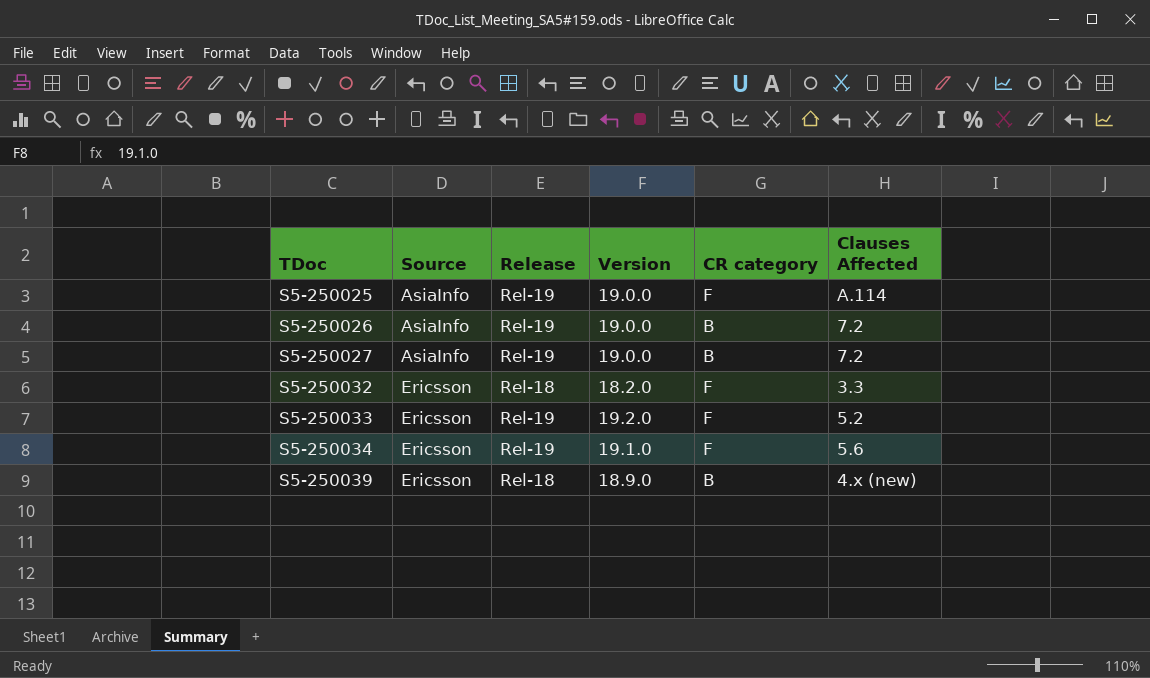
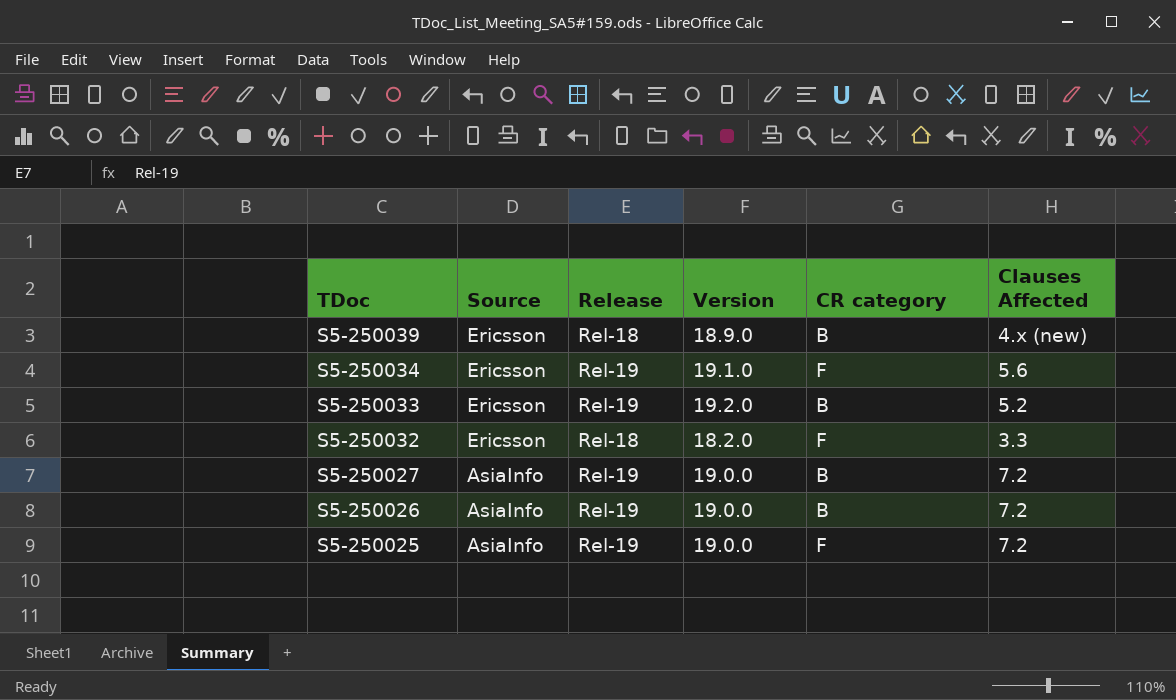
row order: TDoc ascending -> TDoc descending
S5-250033 | CR category: F -> B
S5-250025 | Clauses Affected: A.114 -> 7.2

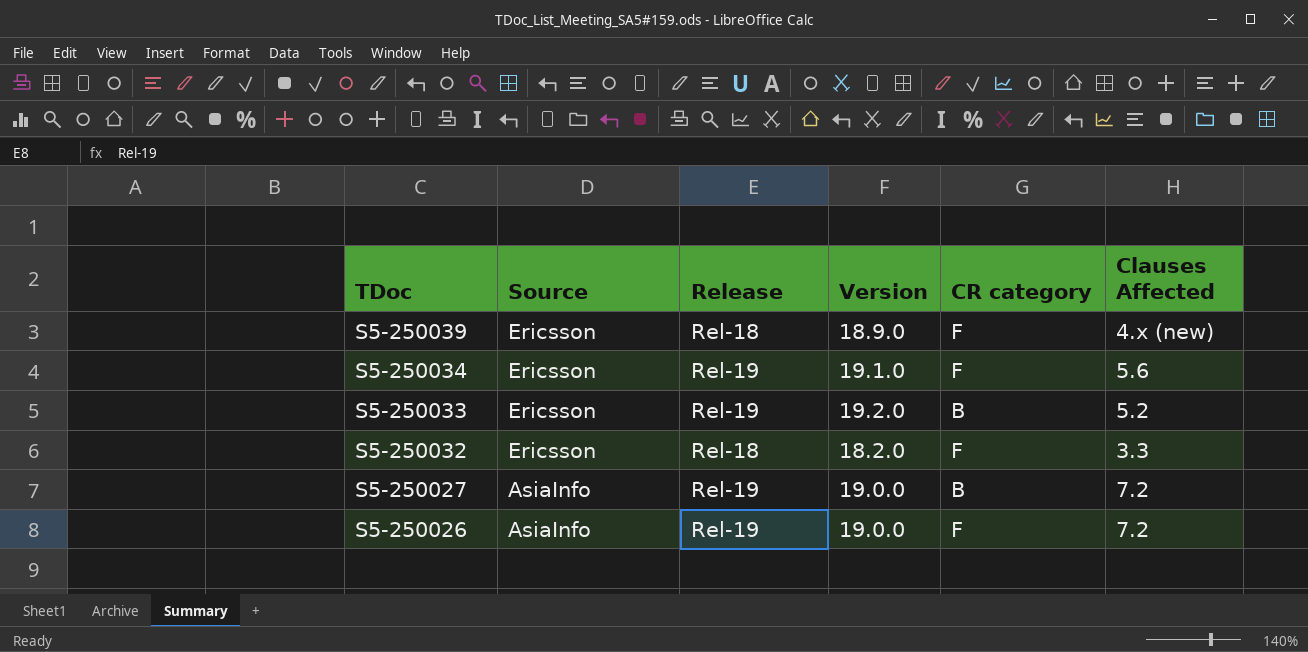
row S5-250025: AsiaInfo | Rel-19 | 19.0.0 | F | 7.2 -> none
S5-250039 | CR category: B -> F
S5-250026 | CR category: B -> F

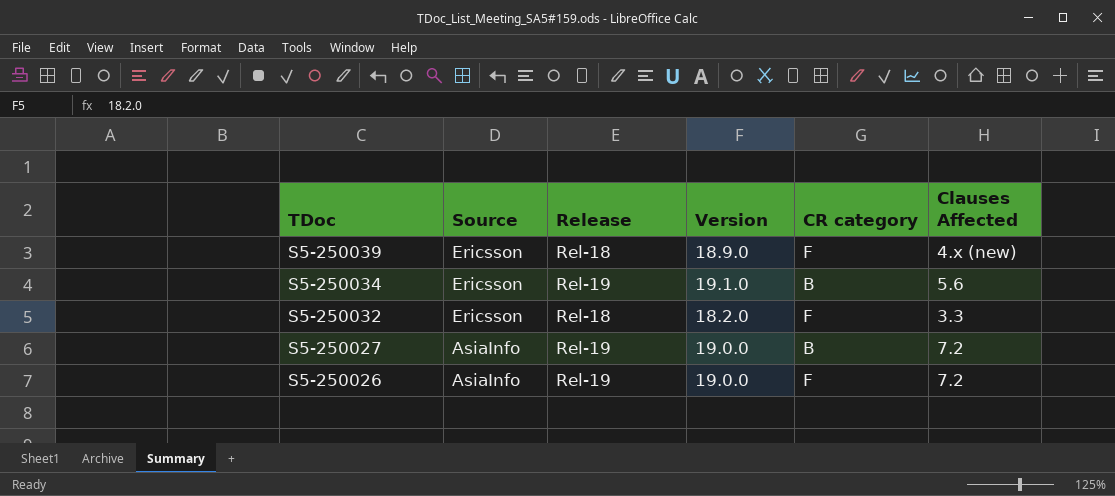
row S5-250033: Ericsson | Rel-19 | 19.2.0 | B | 5.2 -> none
S5-250034 | CR category: F -> B

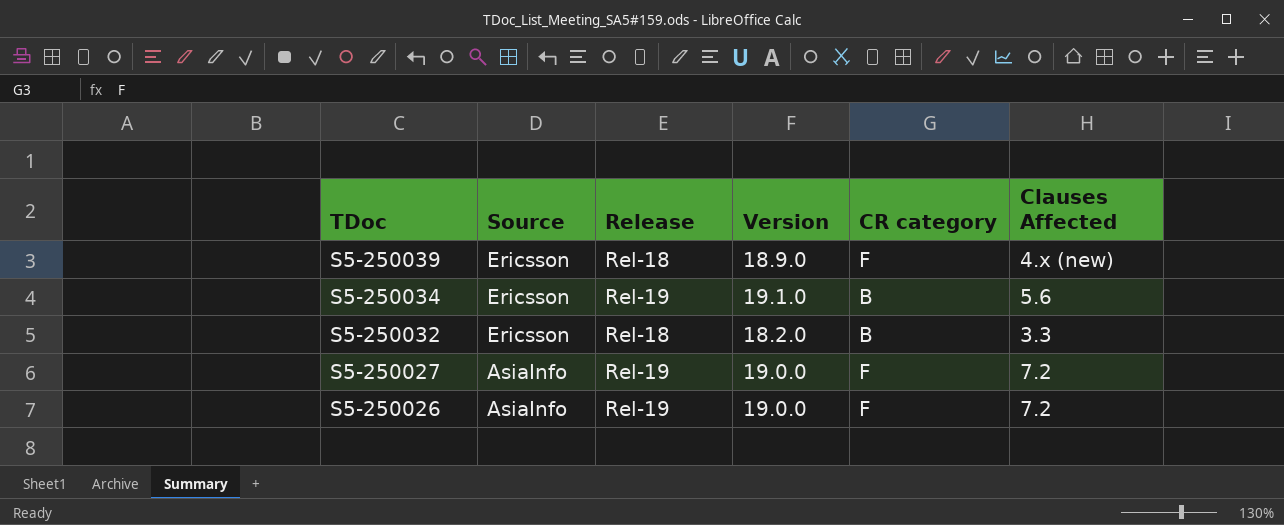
S5-250032 | CR category: F -> B
S5-250027 | CR category: B -> F

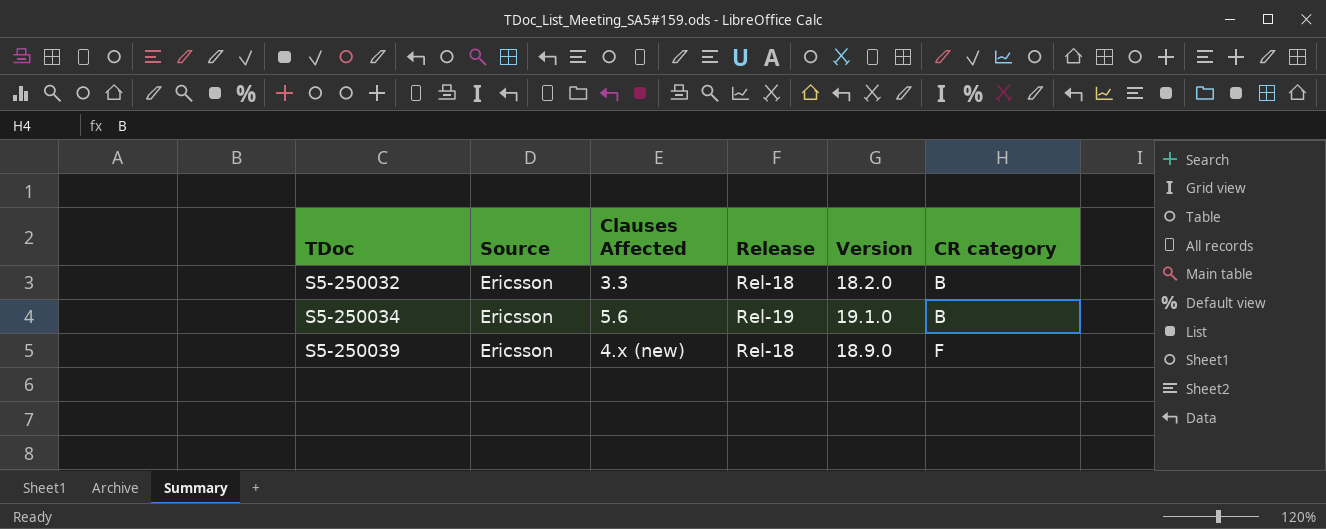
row order: TDoc descending -> TDoc ascending
column Clauses Affected | position: 6 -> 3
row S5-250027: AsiaInfo | Rel-19 | 19.0.0 | F | 7.2 -> none
row S5-250026: AsiaInfo | Rel-19 | 19.0.0 | F | 7.2 -> none

